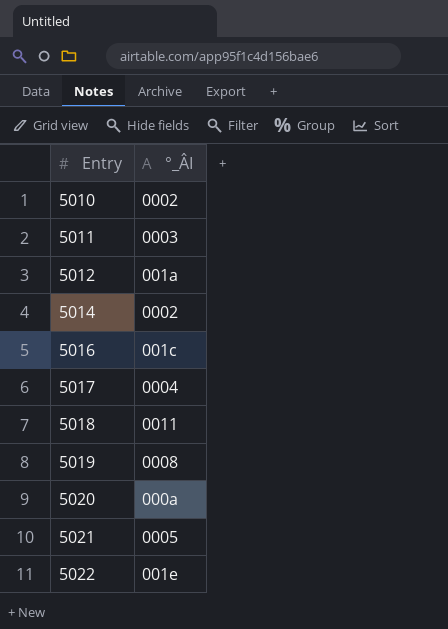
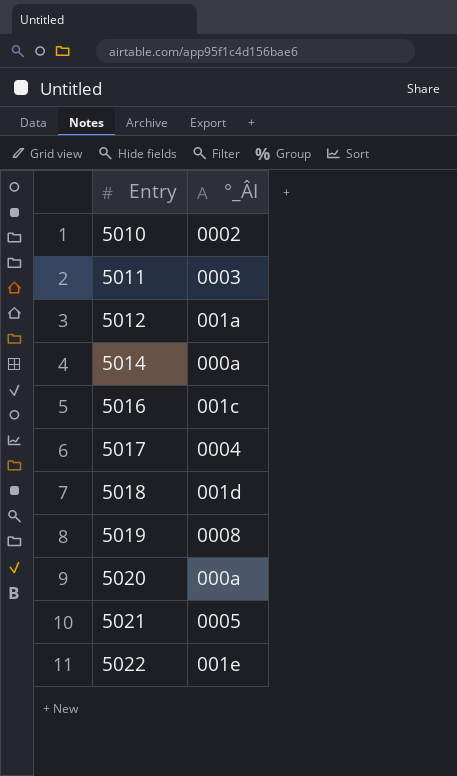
5014 | °_ÂI: 0002 -> 000a
5018 | °_ÂI: 0011 -> 001d

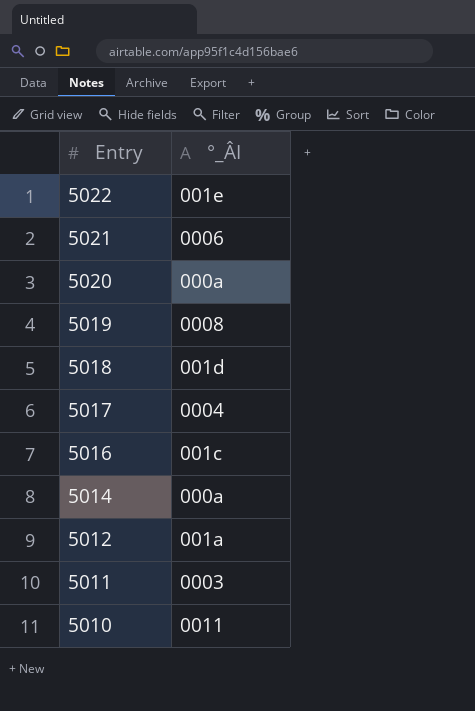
row order: Entry ascending -> Entry descending
5021 | °_ÂI: 0005 -> 0006
5010 | °_ÂI: 0002 -> 0011

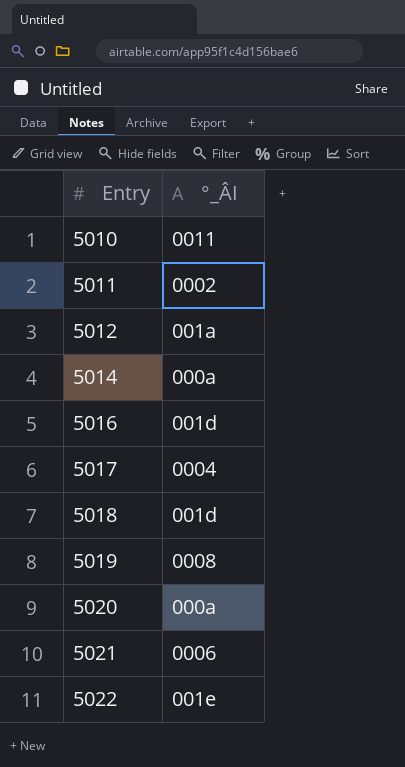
row order: Entry descending -> Entry ascending
5011 | °_ÂI: 0003 -> 0002
5016 | °_ÂI: 001c -> 001d

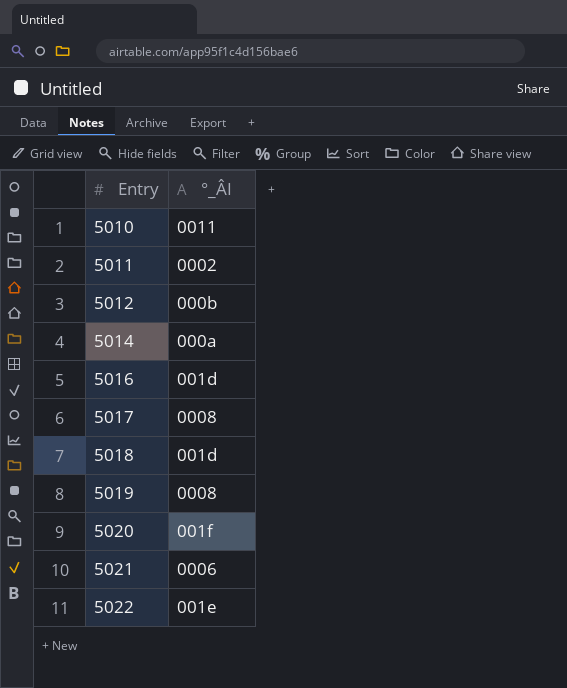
5012 | °_ÂI: 001a -> 000b
5017 | °_ÂI: 0004 -> 0008
5020 | °_ÂI: 000a -> 001f

